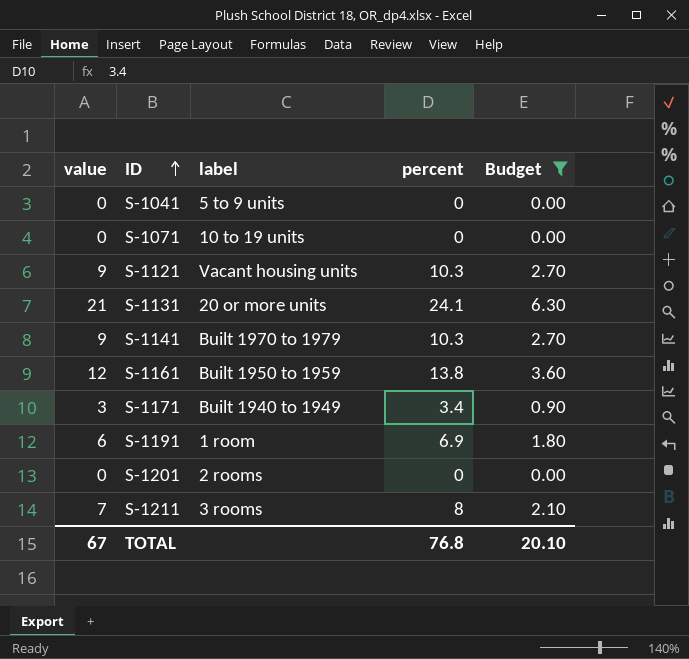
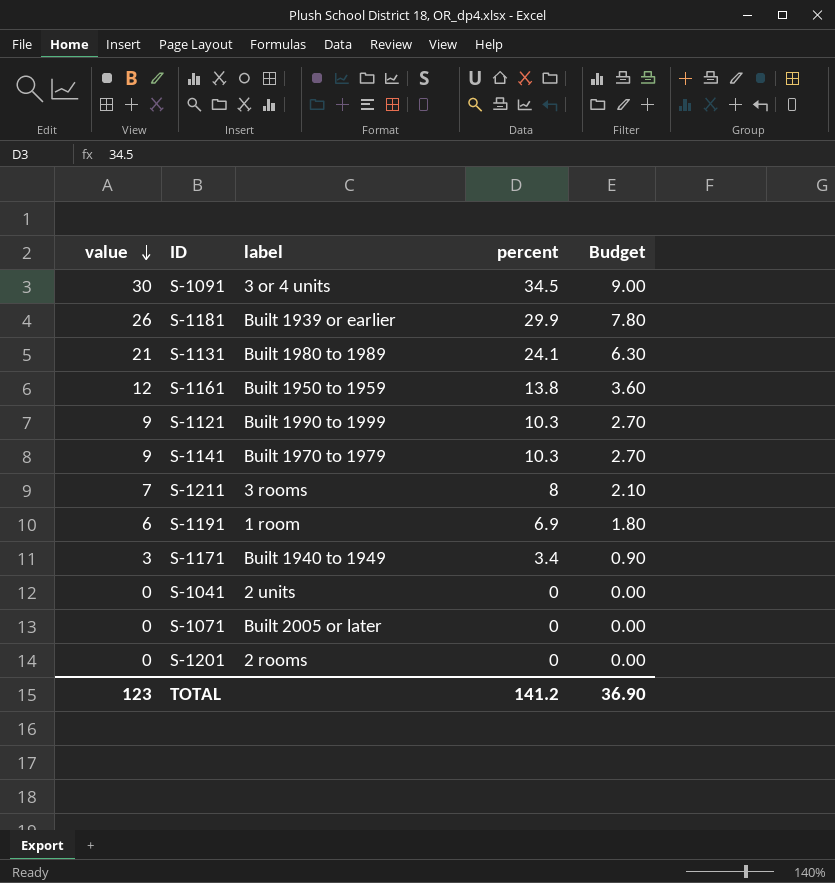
filter: Budget <= 6.30 -> none
row order: ID ascending -> value descending
S-1131 | label: 20 or more units -> Built 1980 to 1989
S-1121 | label: Vacant housing units -> Built 1990 to 1999
S-1041 | label: 5 to 9 units -> 2 units
S-1071 | label: 10 to 19 units -> Built 2005 or later
TOTAL | value: 67 -> 123
TOTAL | percent: 76.8 -> 141.2
TOTAL | Budget: 20.10 -> 36.90

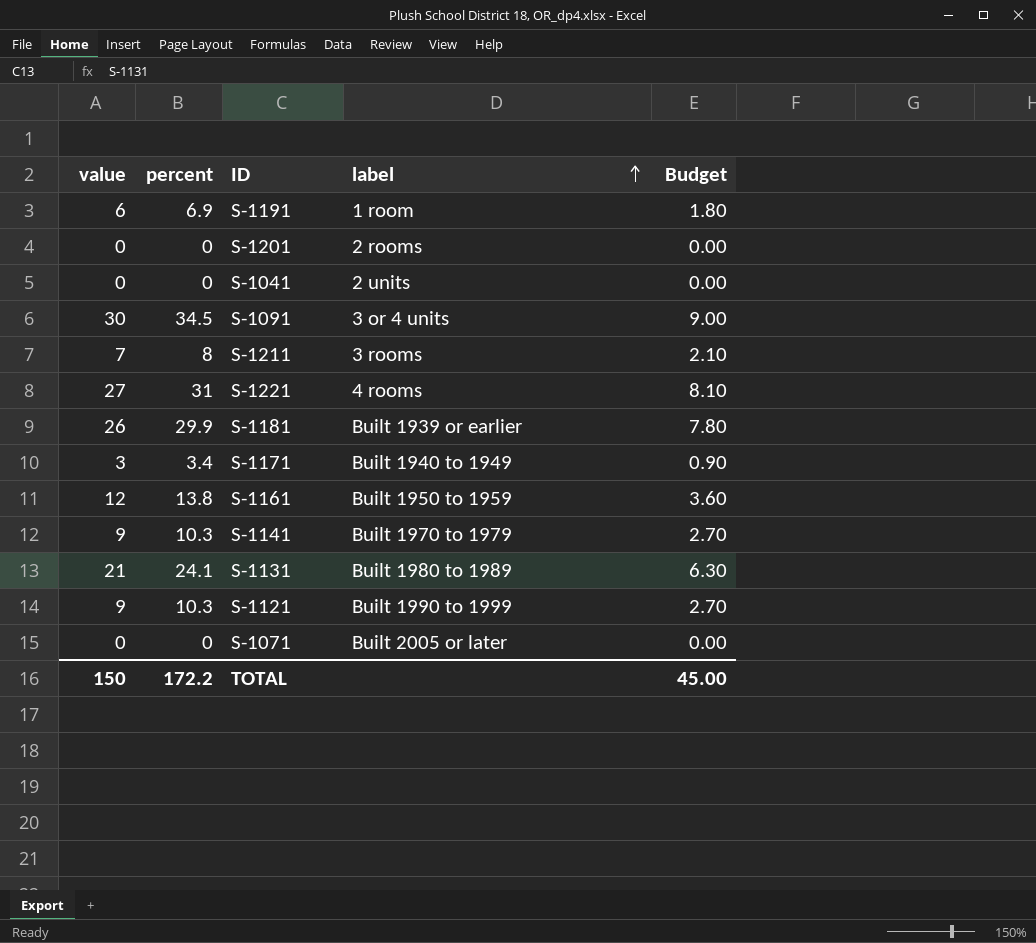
row order: value descending -> label ascending
column percent | position: 4 -> 2
row S-1221: none -> 27 | 31 | 4 rooms | 8.10
TOTAL | value: 123 -> 150
TOTAL | percent: 141.2 -> 172.2
TOTAL | Budget: 36.90 -> 45.00

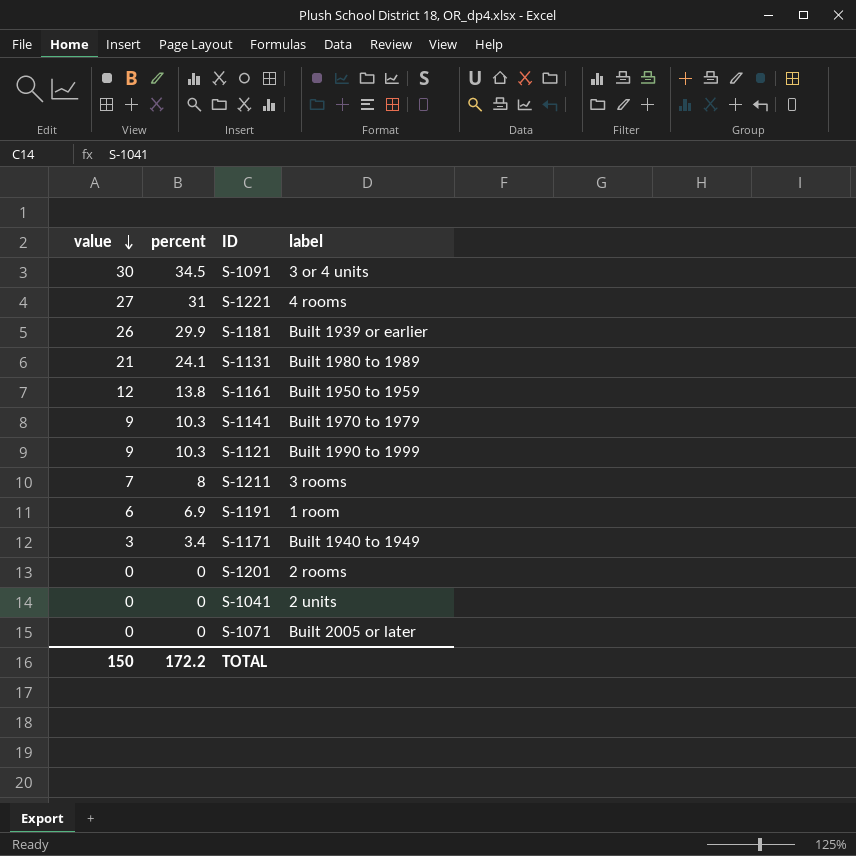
row order: label ascending -> value descending
column Budget | formula: [value] * 0.3 -> none

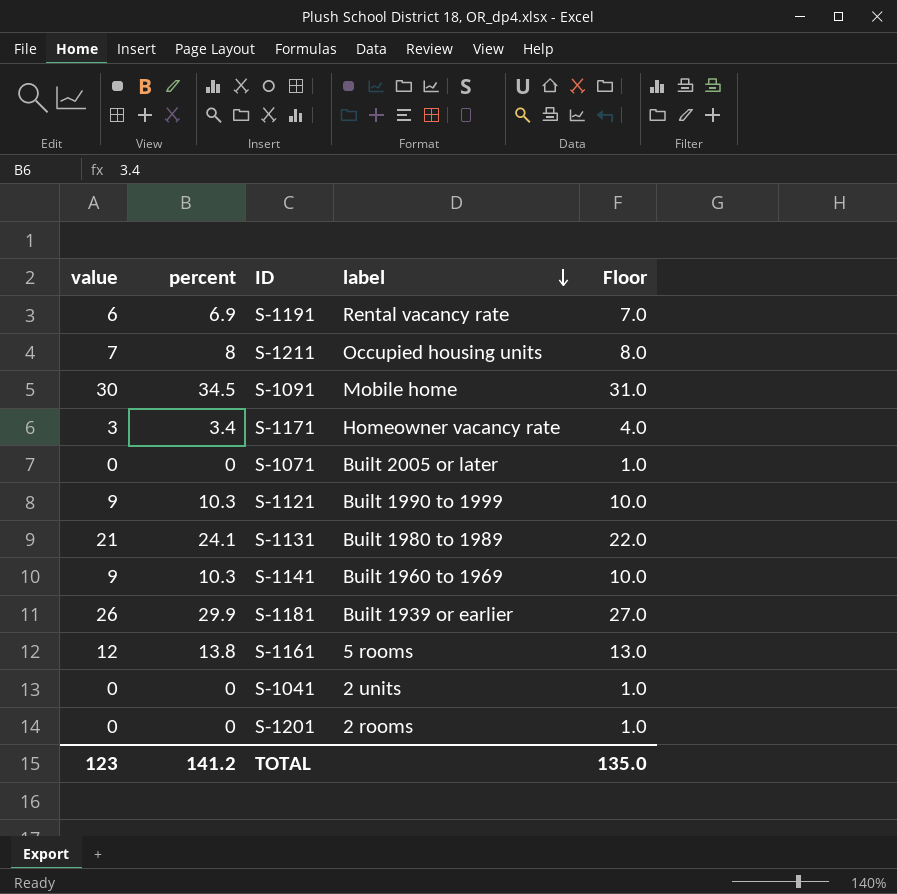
row order: value descending -> label descending
column Floor | formula: none -> [value] + 1
row S-1221: 27 | 31 | 4 rooms -> none
S-1191 | label: 1 room -> Rental vacancy rate
S-1211 | label: 3 rooms -> Occupied housing units
S-1091 | label: 3 or 4 units -> Mobile home
S-1171 | label: Built 1940 to 1949 -> Homeowner vacancy rate
S-1141 | label: Built 1970 to 1979 -> Built 1960 to 1969
S-1161 | label: Built 1950 to 1959 -> 5 rooms
TOTAL | value: 150 -> 123
TOTAL | percent: 172.2 -> 141.2

